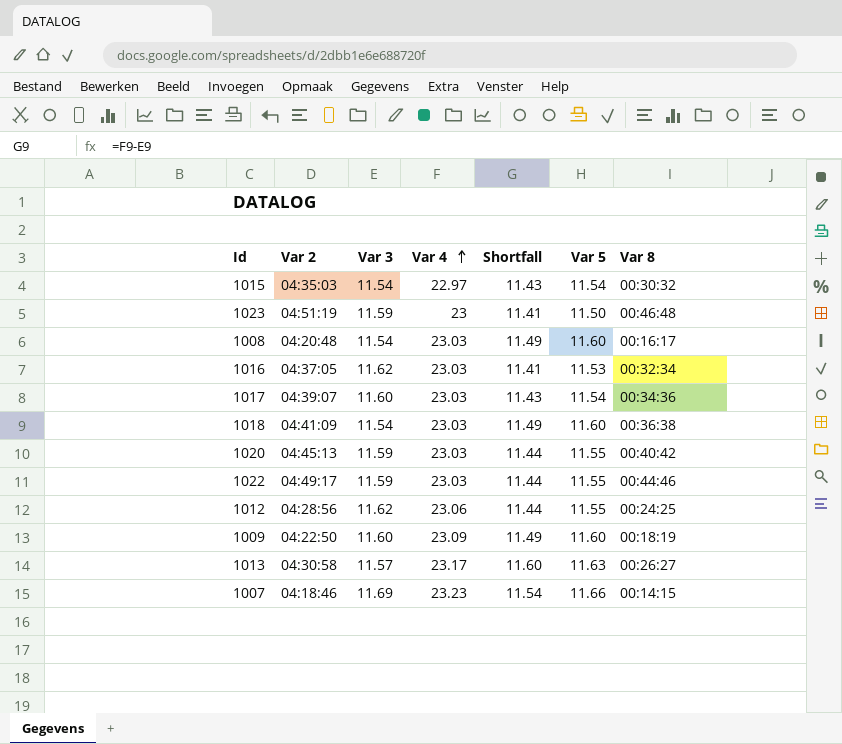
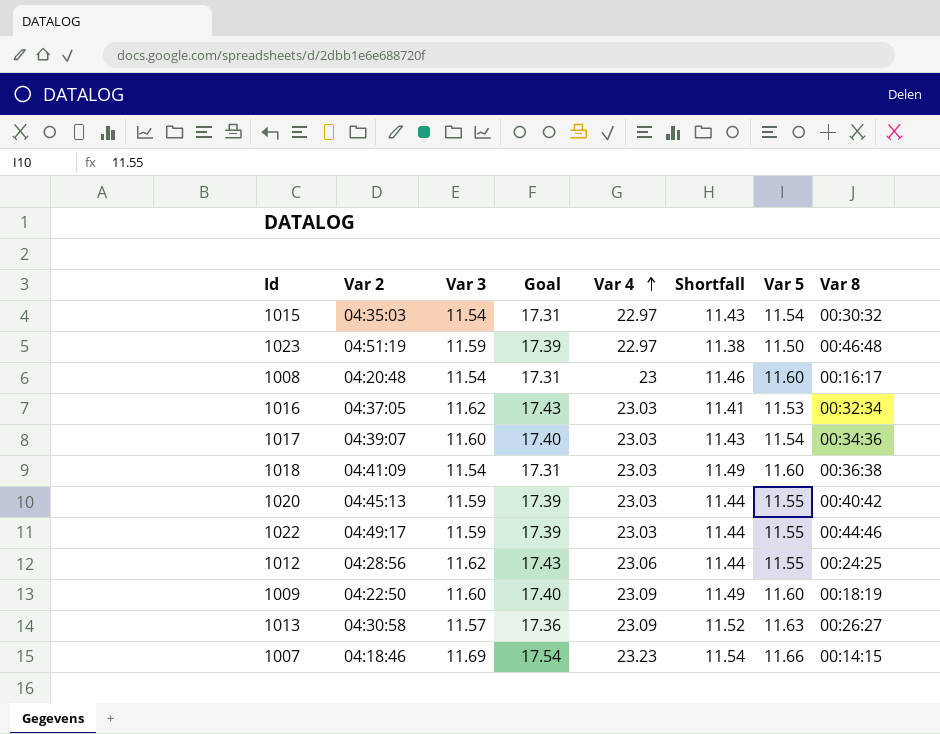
column Goal | formula: none -> [Var 3] * 1.5
1023 | Var 4: 23 -> 22.97
1023 | Shortfall: 11.41 -> 11.38
1008 | Var 4: 23.03 -> 23
1008 | Shortfall: 11.49 -> 11.46
1013 | Var 4: 23.17 -> 23.09
1013 | Shortfall: 11.60 -> 11.52

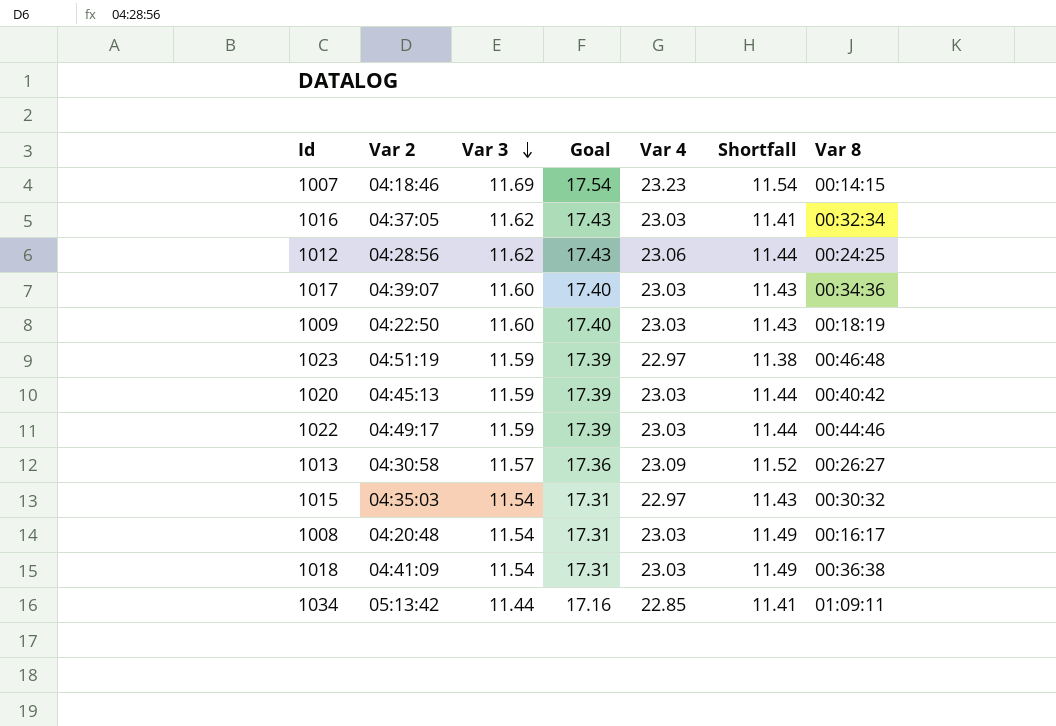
row order: Var 4 ascending -> Var 3 descending
column Var 5 | position: 7 -> none
1009 | Var 4: 23.09 -> 23.03
1009 | Shortfall: 11.49 -> 11.43
1008 | Var 4: 23 -> 23.03
1008 | Shortfall: 11.46 -> 11.49
row 1034: none -> 05:13:42 | 11.44 | 17.16 | 22.85 | 11.41 | 01:09:11

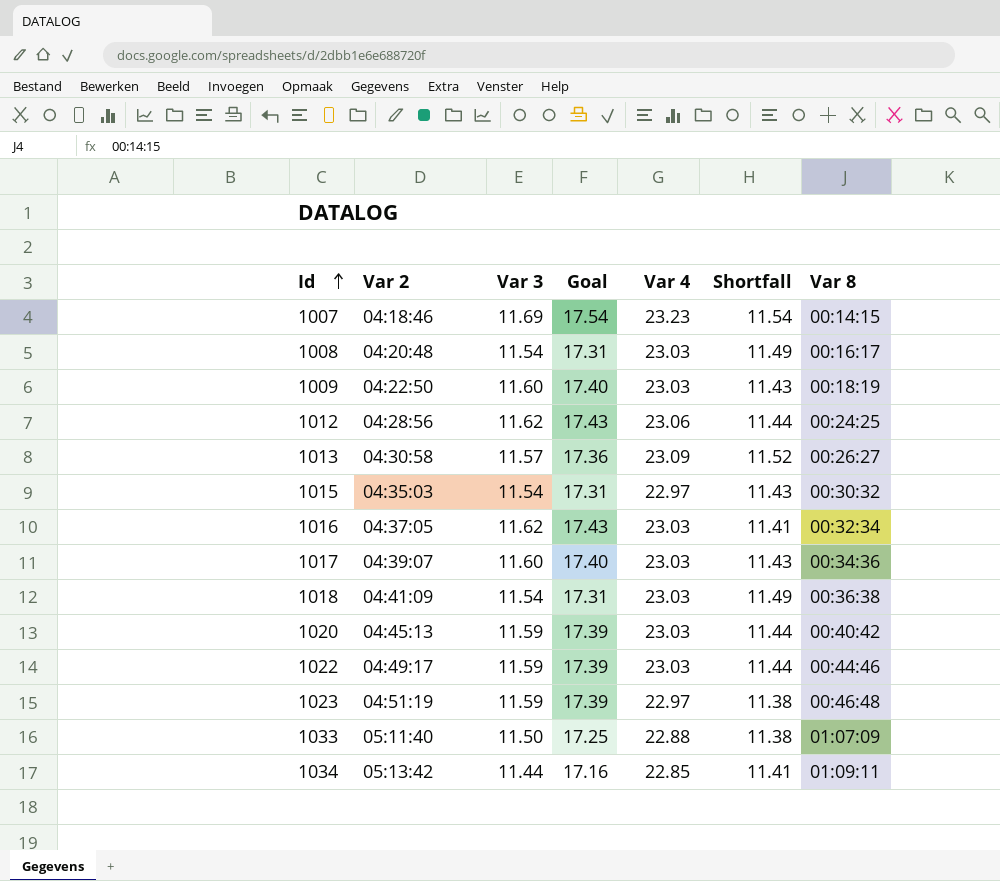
row order: Var 3 descending -> Id ascending
row 1033: none -> 05:11:40 | 11.50 | 17.25 | 22.88 | 11.38 | 01:07:09

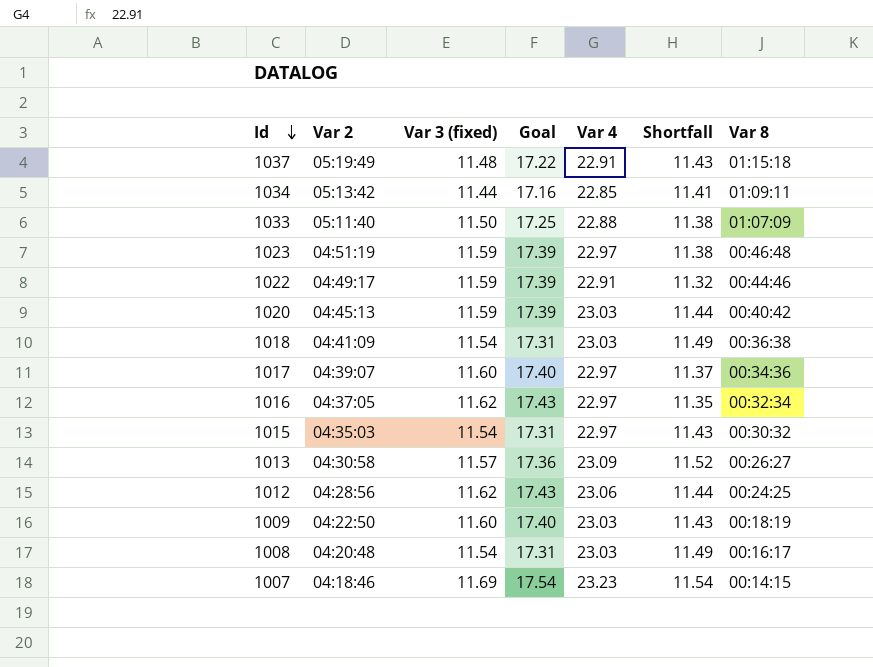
row order: Id ascending -> Id descending
column name: Var 3 -> Var 3 (fixed)
row 1037: none -> 05:19:49 | 11.48 | 17.22 | 22.91 | 11.43 | 01:15:18
1022 | Var 4: 23.03 -> 22.91
1022 | Shortfall: 11.44 -> 11.32
1017 | Var 4: 23.03 -> 22.97
1017 | Shortfall: 11.43 -> 11.37
1016 | Var 4: 23.03 -> 22.97
1016 | Shortfall: 11.41 -> 11.35

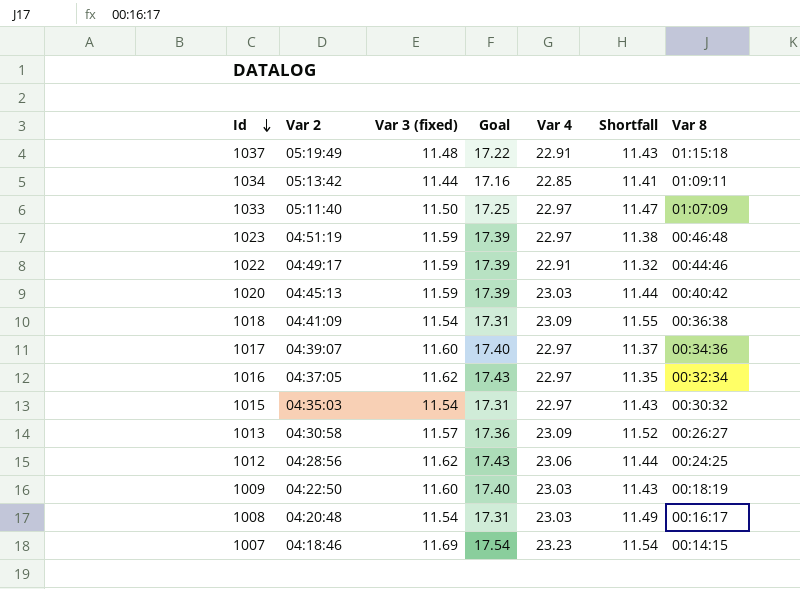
1033 | Var 4: 22.88 -> 22.97
1033 | Shortfall: 11.38 -> 11.47
1018 | Var 4: 23.03 -> 23.09
1018 | Shortfall: 11.49 -> 11.55

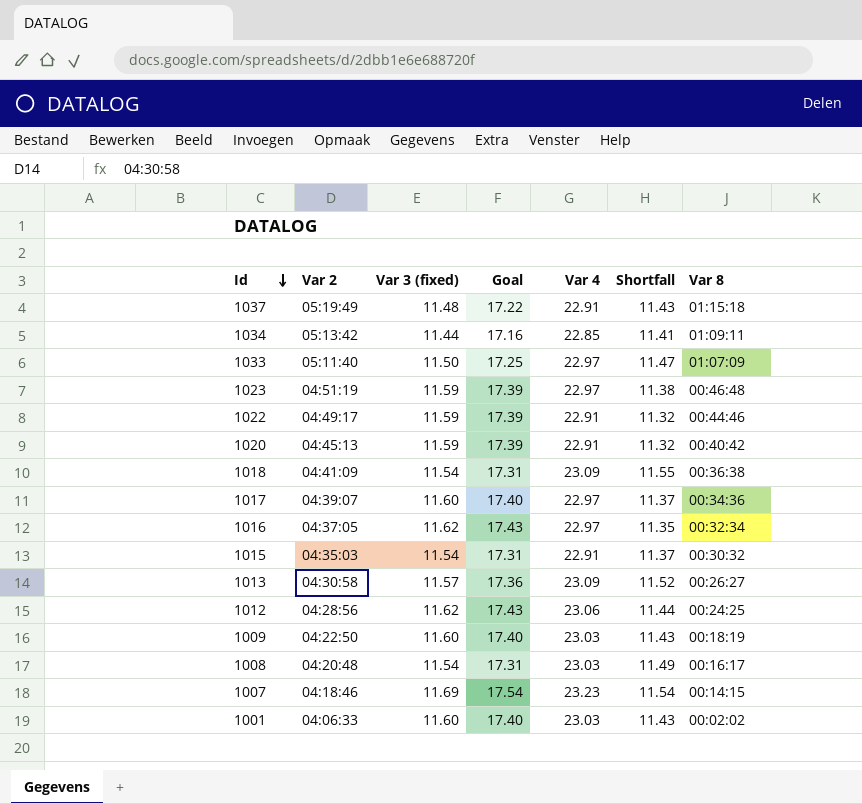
1020 | Var 4: 23.03 -> 22.91
1020 | Shortfall: 11.44 -> 11.32
1015 | Var 4: 22.97 -> 22.91
1015 | Shortfall: 11.43 -> 11.37
row 1001: none -> 04:06:33 | 11.60 | 17.40 | 23.03 | 11.43 | 00:02:02

